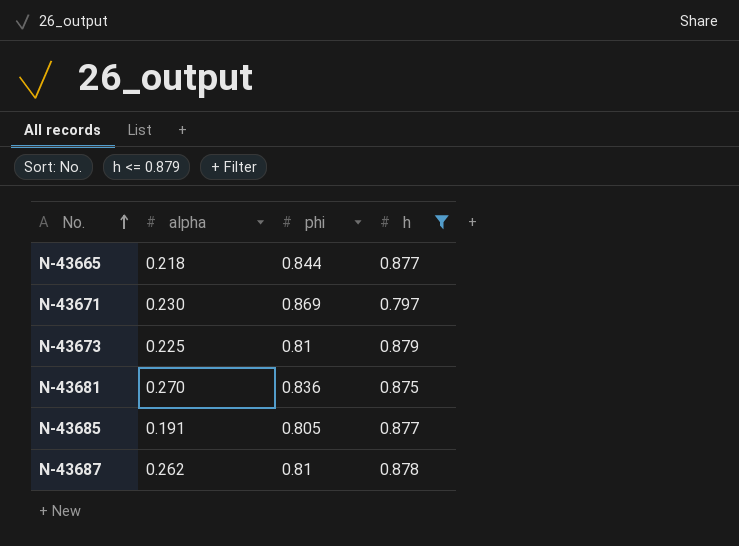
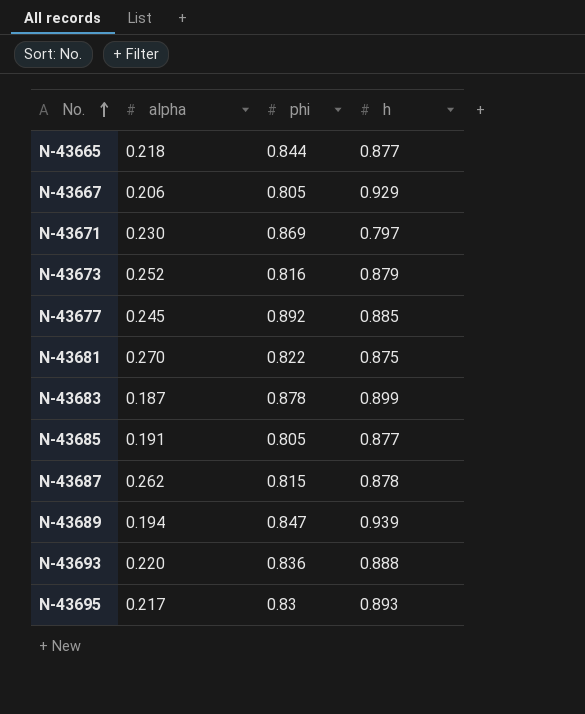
filter: h <= 0.879 -> none
N-43673 | alpha: 0.225 -> 0.252
N-43673 | phi: 0.81 -> 0.816
N-43681 | phi: 0.836 -> 0.822
N-43687 | phi: 0.81 -> 0.815

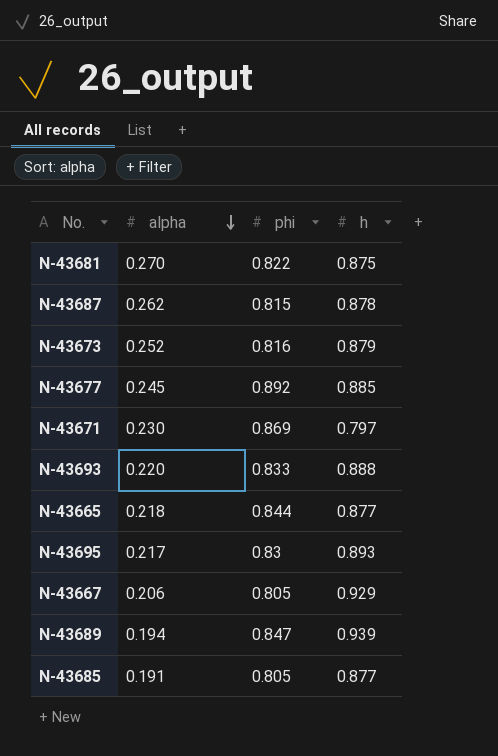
row order: No. ascending -> alpha descending
row N-43683: 0.187 | 0.878 | 0.899 -> none
N-43693 | phi: 0.836 -> 0.833

